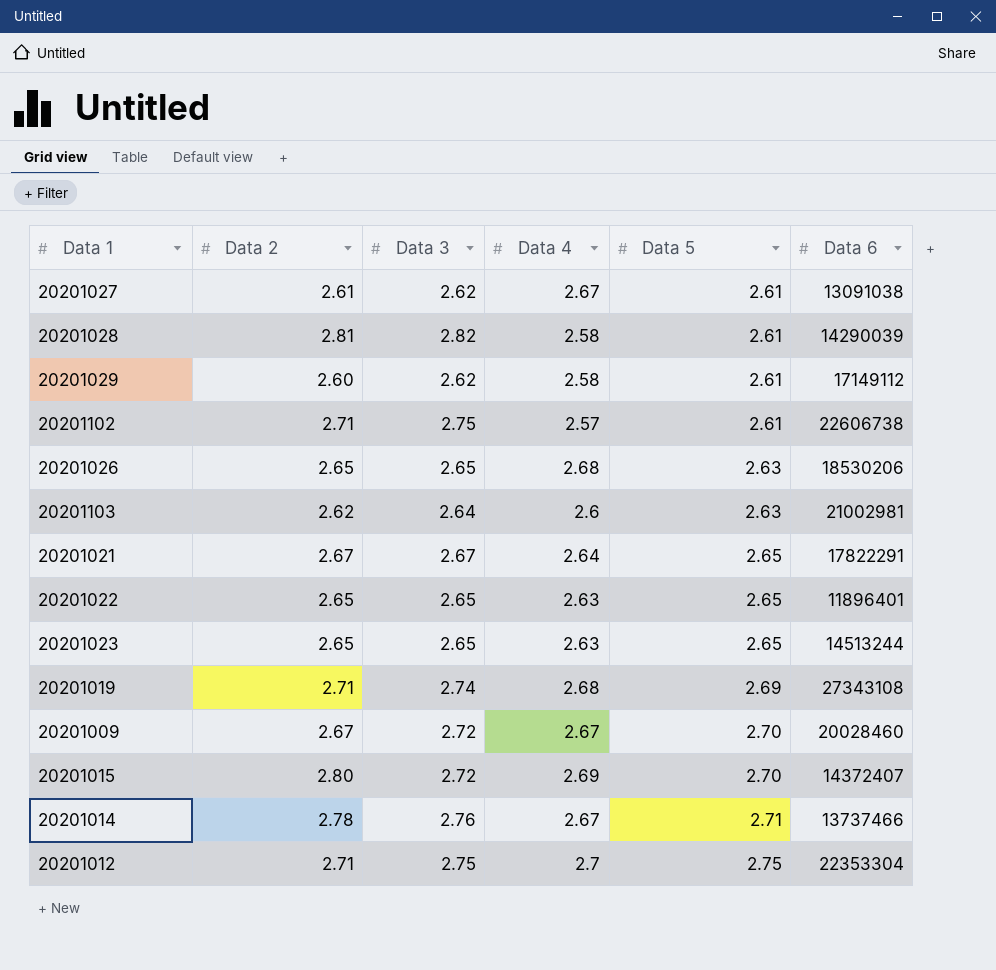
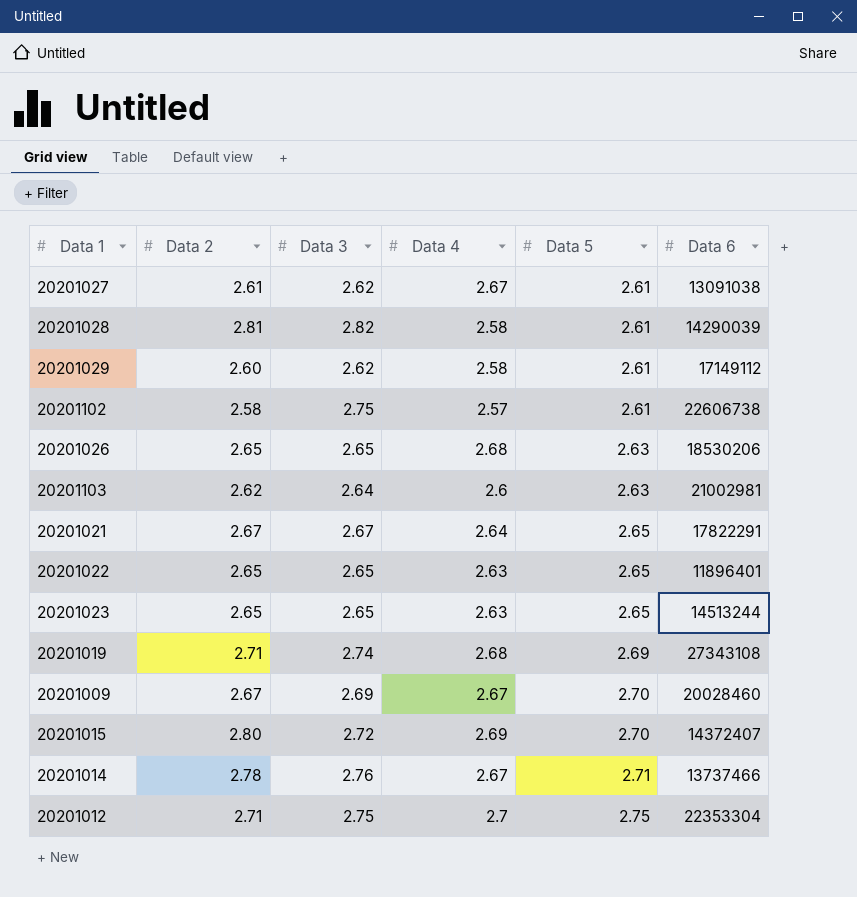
20201102 | Data 2: 2.71 -> 2.58
20201009 | Data 3: 2.72 -> 2.69

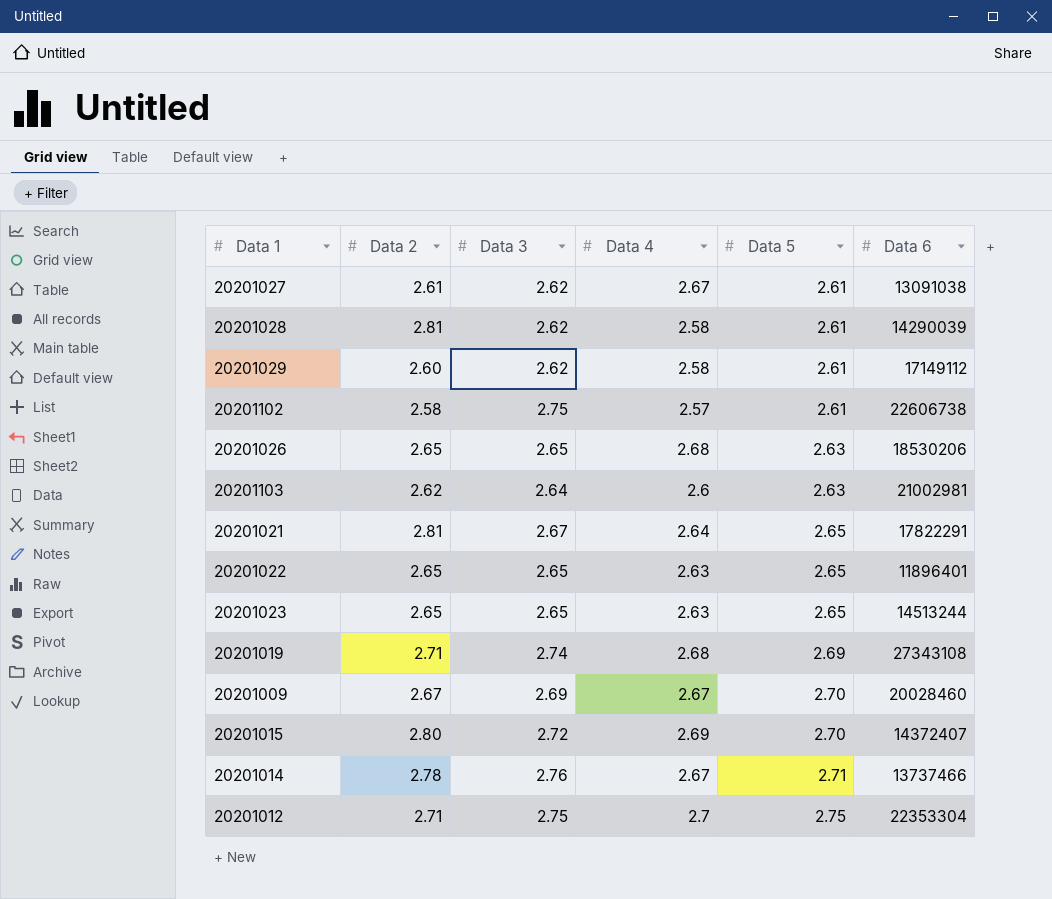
20201028 | Data 3: 2.82 -> 2.62
20201021 | Data 2: 2.67 -> 2.81

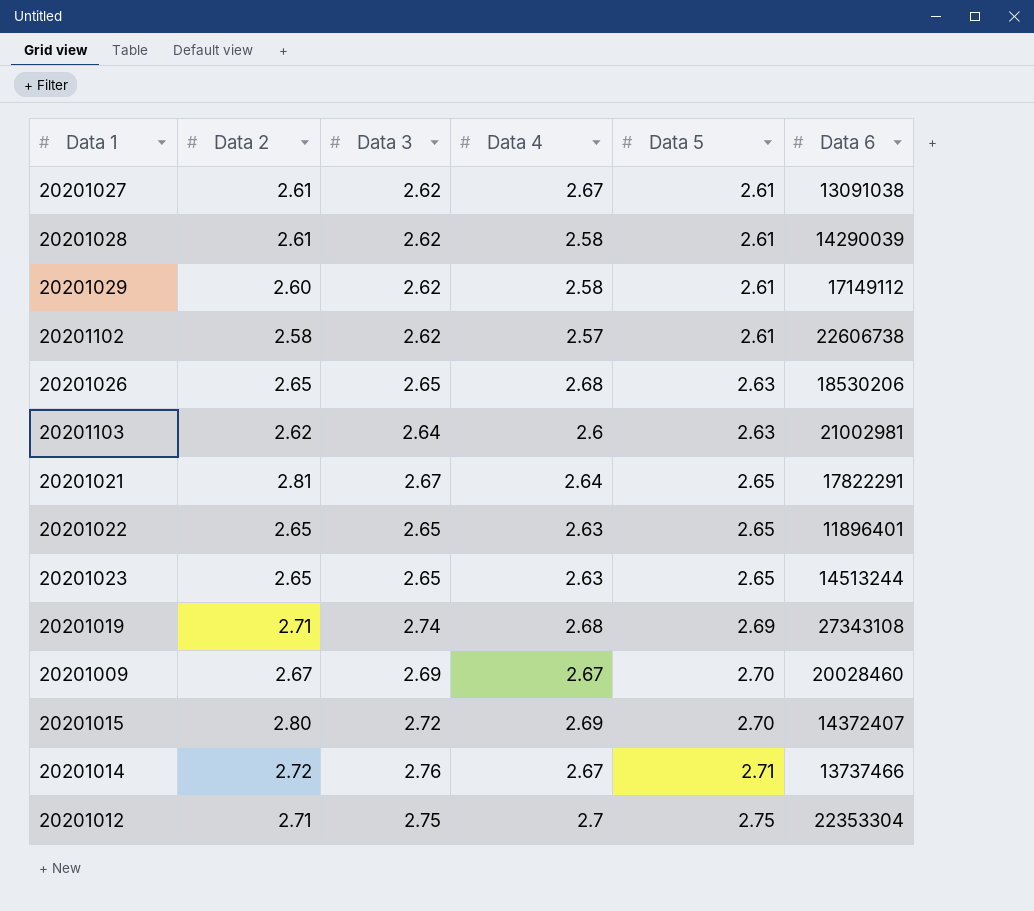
20201028 | Data 2: 2.81 -> 2.61
20201102 | Data 3: 2.75 -> 2.62
20201014 | Data 2: 2.78 -> 2.72

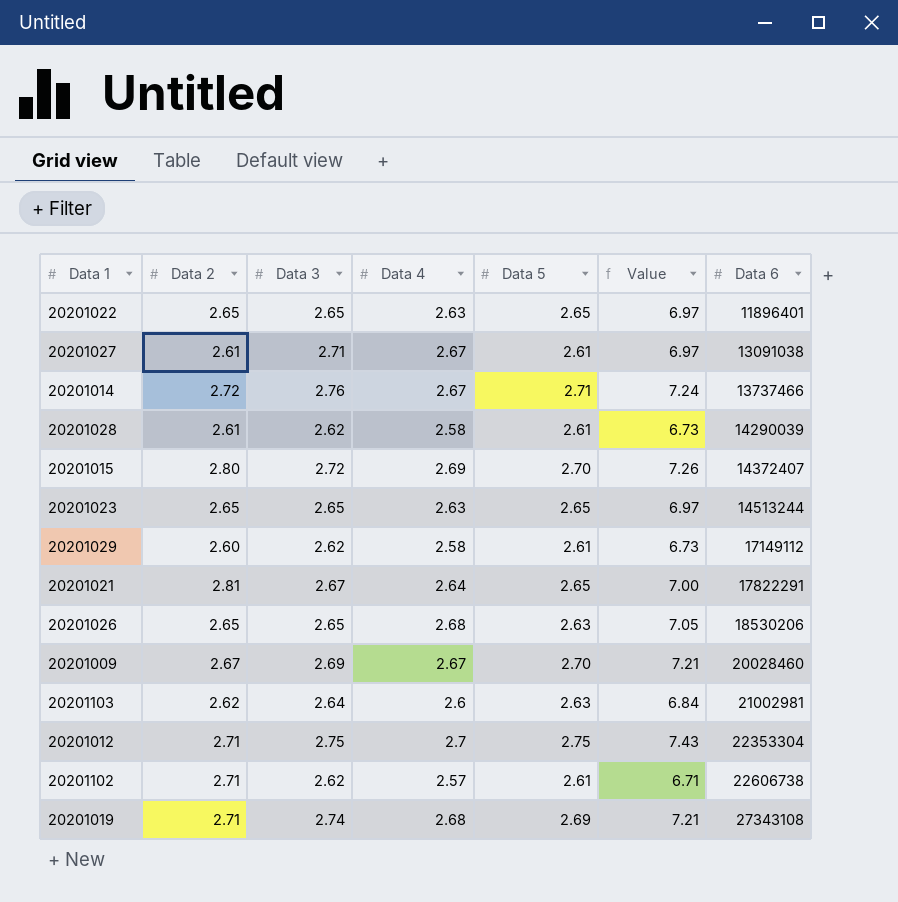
row order: Data 5 ascending -> Data 6 ascending
column Value | formula: none -> [Data 4] * [Data 5]
20201027 | Data 3: 2.62 -> 2.71
20201102 | Data 2: 2.58 -> 2.71

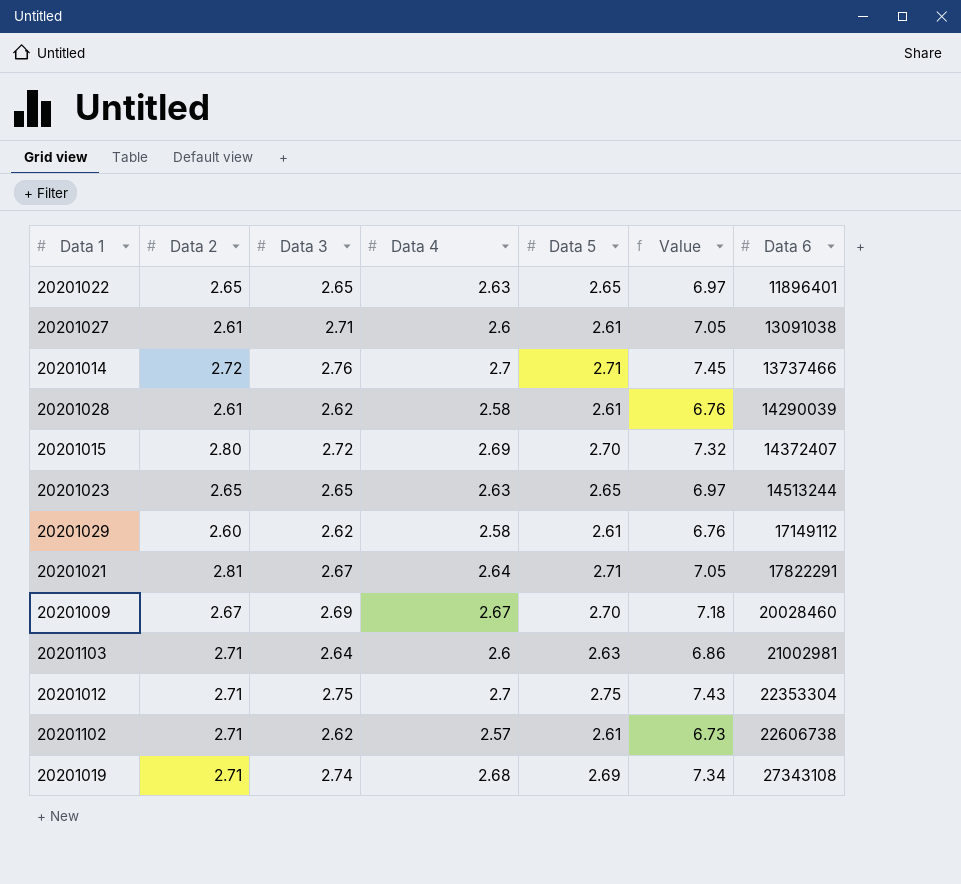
column Value | formula: [Data 4] * [Data 5] -> [Data 3] * [Data 4]
row 20201026: 2.65 | 2.65 | 2.68 | 2.63 | 7.05 | 18530206 -> none
20201027 | Data 4: 2.67 -> 2.6
20201014 | Data 4: 2.67 -> 2.7
20201021 | Data 5: 2.65 -> 2.71
20201103 | Data 2: 2.62 -> 2.71

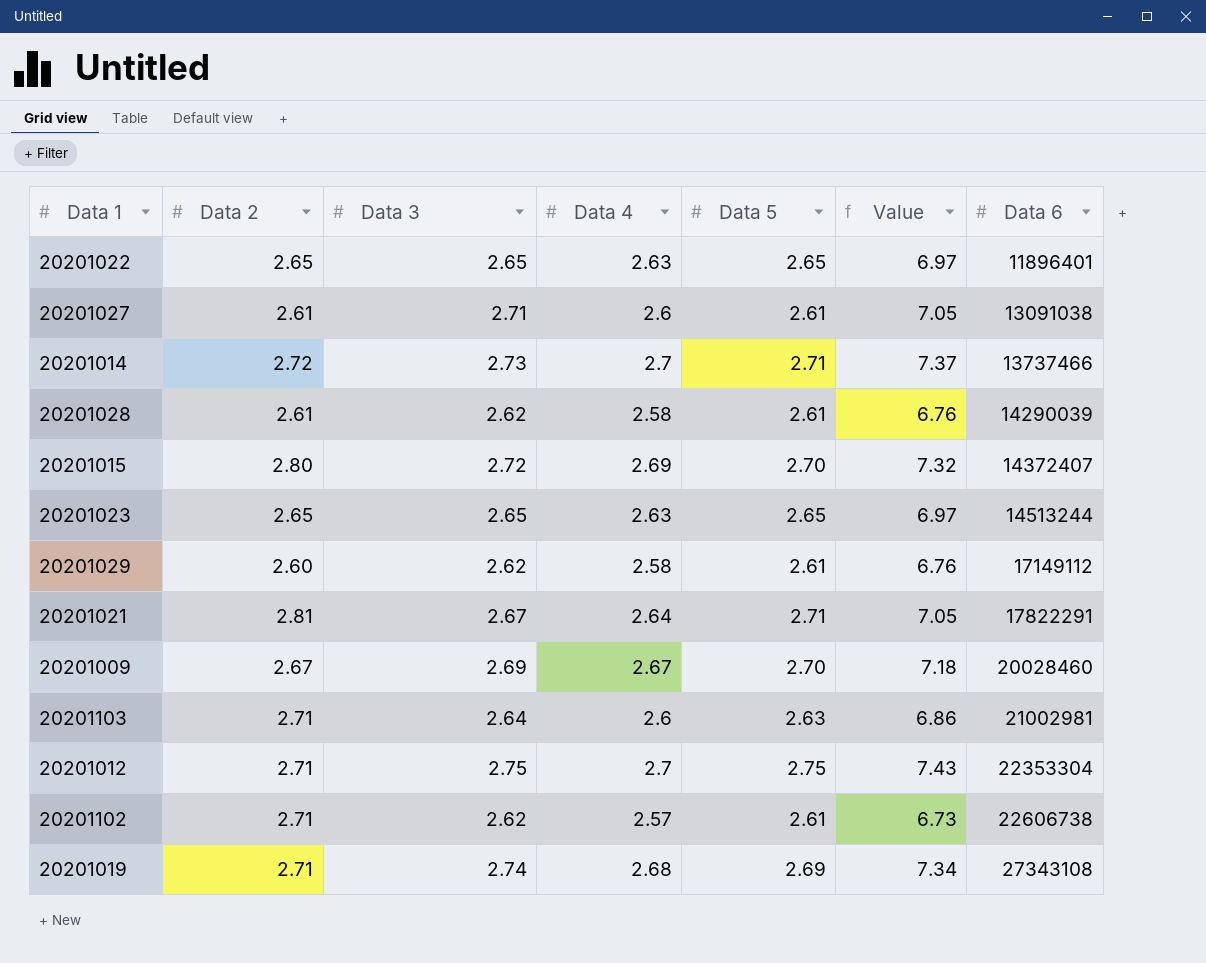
20201014 | Data 3: 2.76 -> 2.73
20201014 | Value: 7.45 -> 7.37

